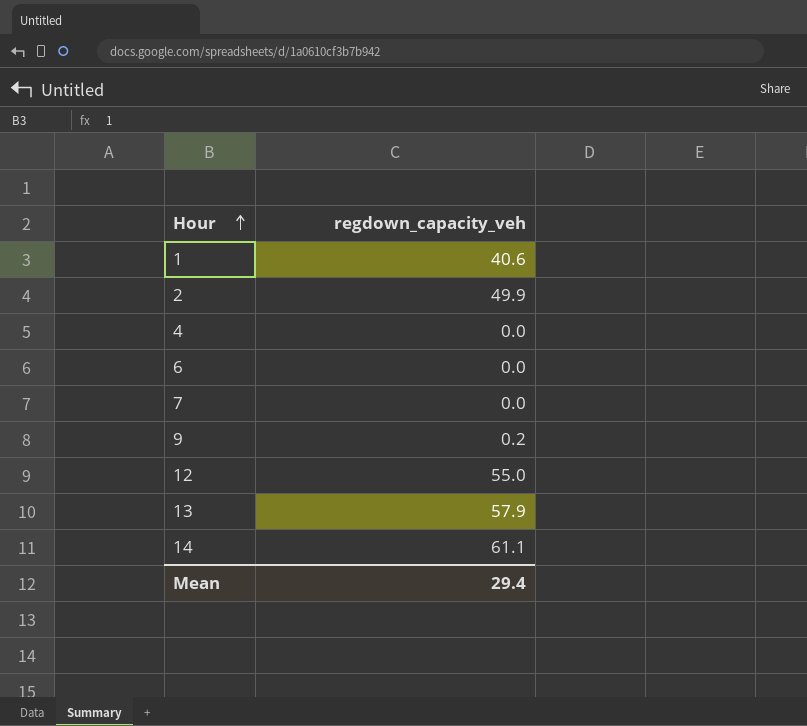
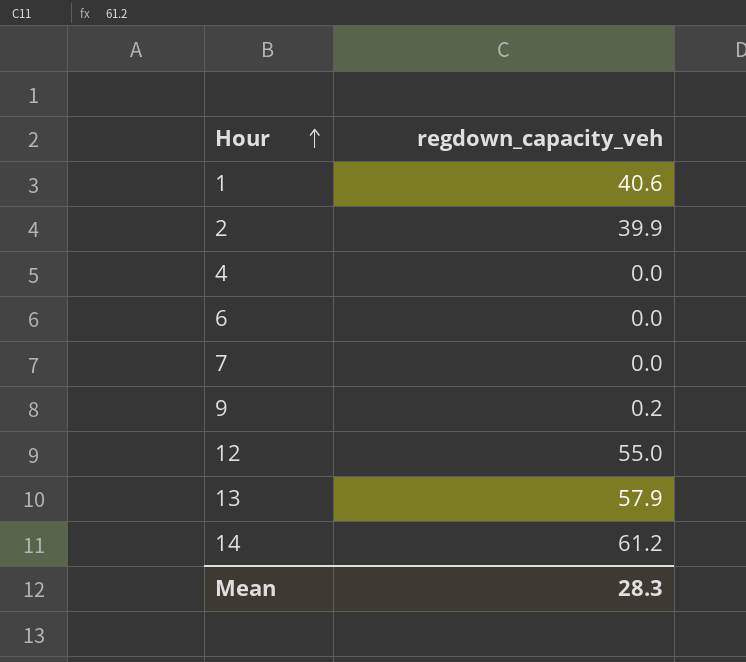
2 | regdown_capacity_veh: 49.9 -> 39.9
14 | regdown_capacity_veh: 61.1 -> 61.2
Mean | regdown_capacity_veh: 29.4 -> 28.3

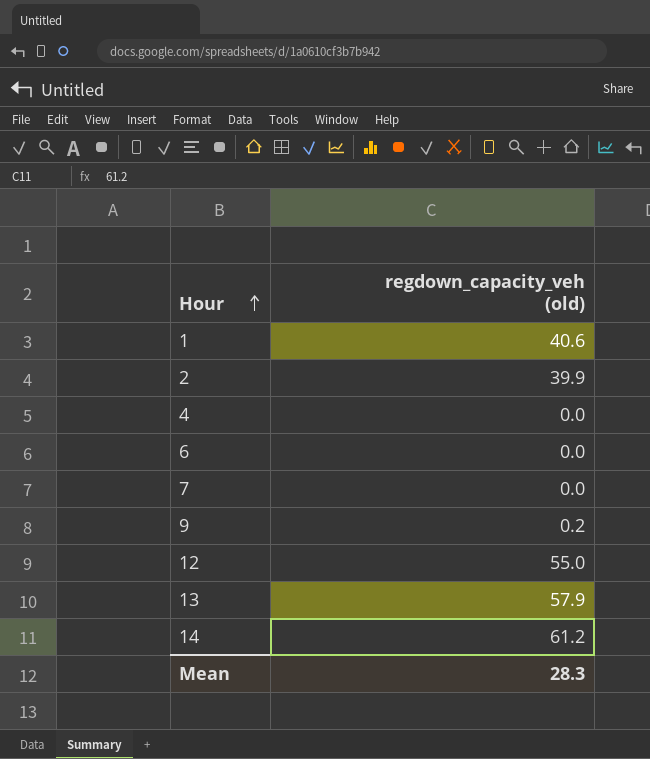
column name: regdown_capacity_veh -> regdown_capacity_veh (old)

